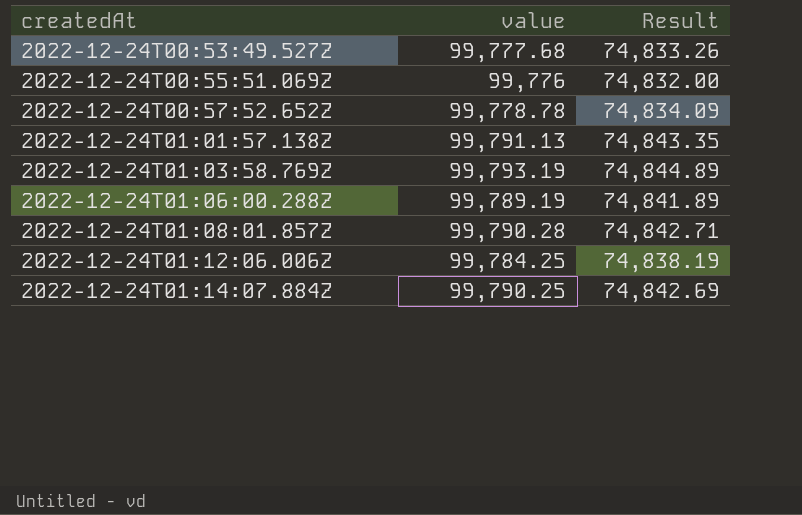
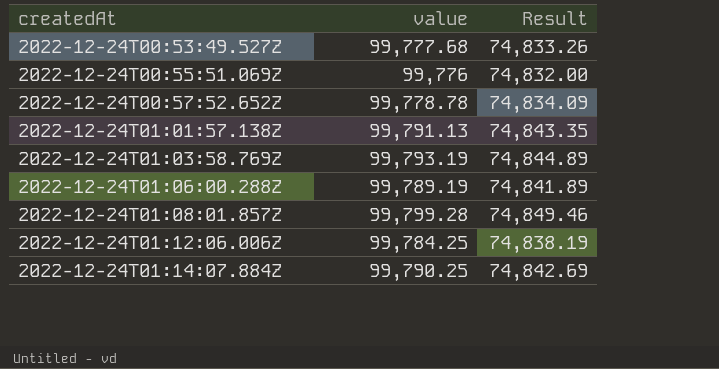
2022-12-24T01:08:01.857Z | value: 99,790.28 -> 99,799.28
2022-12-24T01:08:01.857Z | Result: 74,842.71 -> 74,849.46

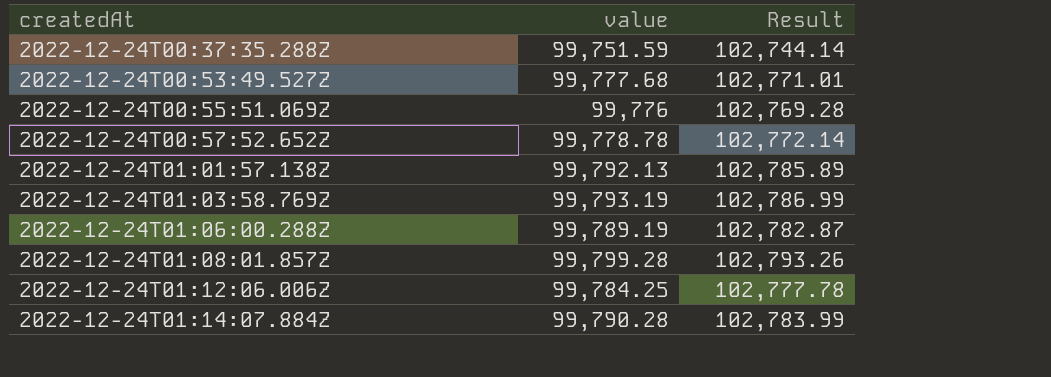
column Result | formula: [value] * 0.75 -> [value] * 1.03
row 2022-12-24T00:37:35.288Z: none -> 99,751.59 | 102,744.14
2022-12-24T01:01:57.138Z | value: 99,791.13 -> 99,792.13
2022-12-24T01:14:07.884Z | value: 99,790.25 -> 99,790.28

